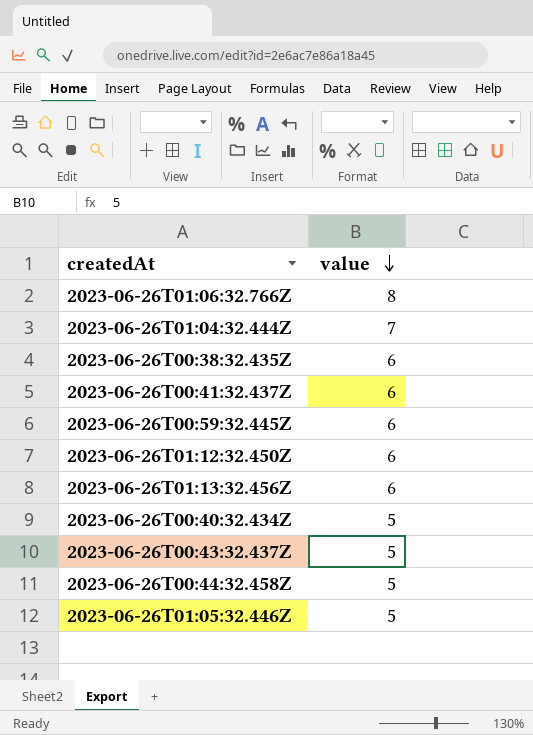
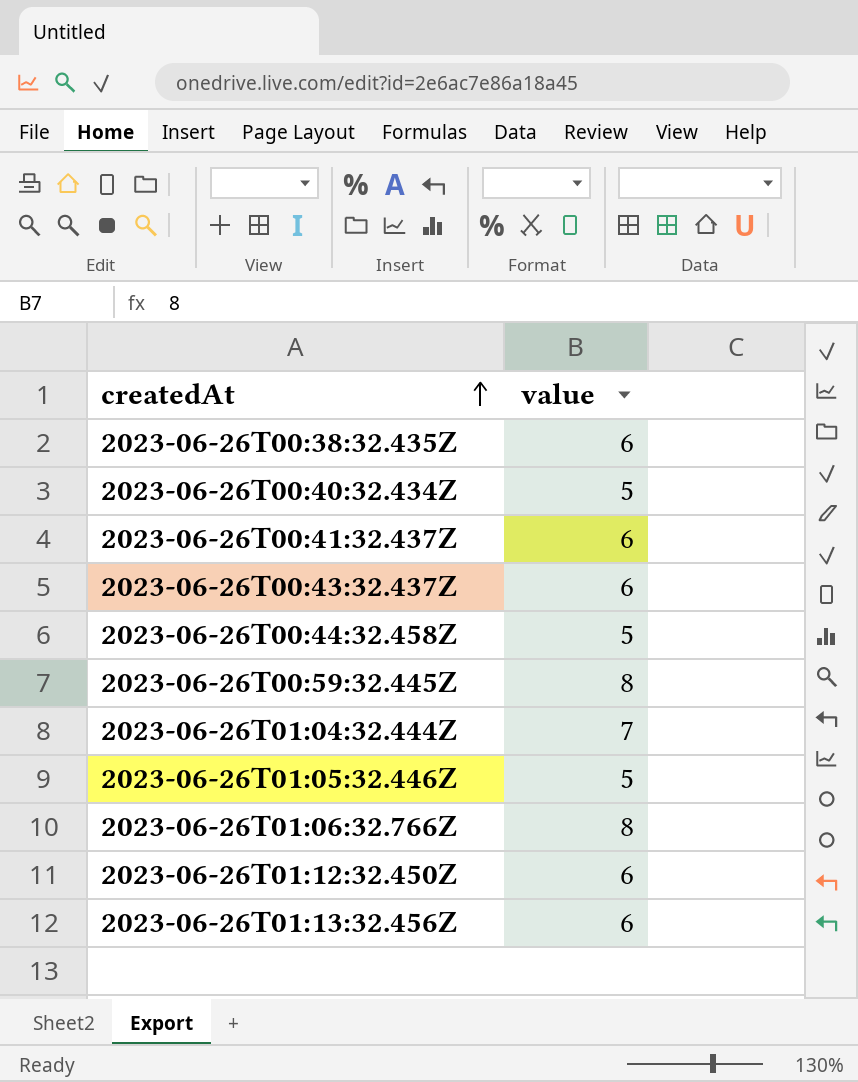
row order: value descending -> createdAt ascending
2023-06-26T00:43:32.437Z | value: 5 -> 6
2023-06-26T00:59:32.445Z | value: 6 -> 8

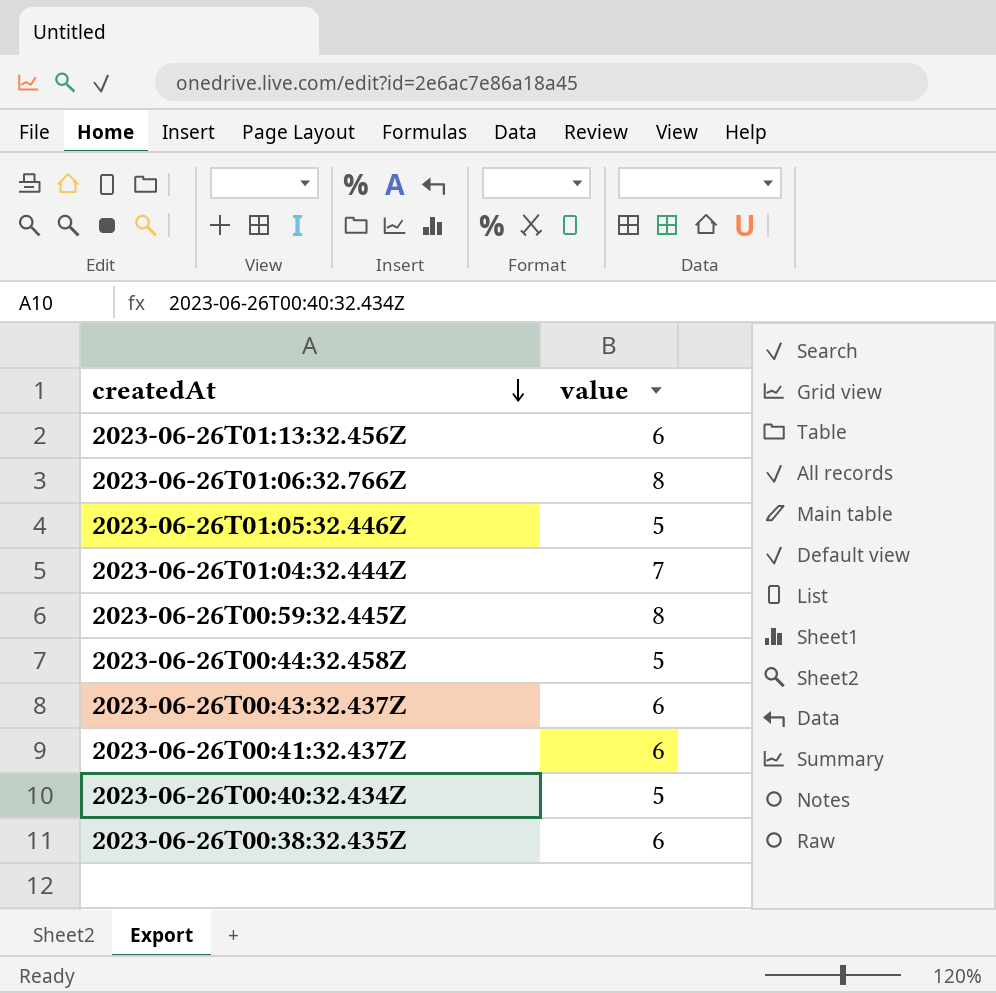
row order: createdAt ascending -> createdAt descending
row 2023-06-26T01:12:32.450Z: 6 -> none

